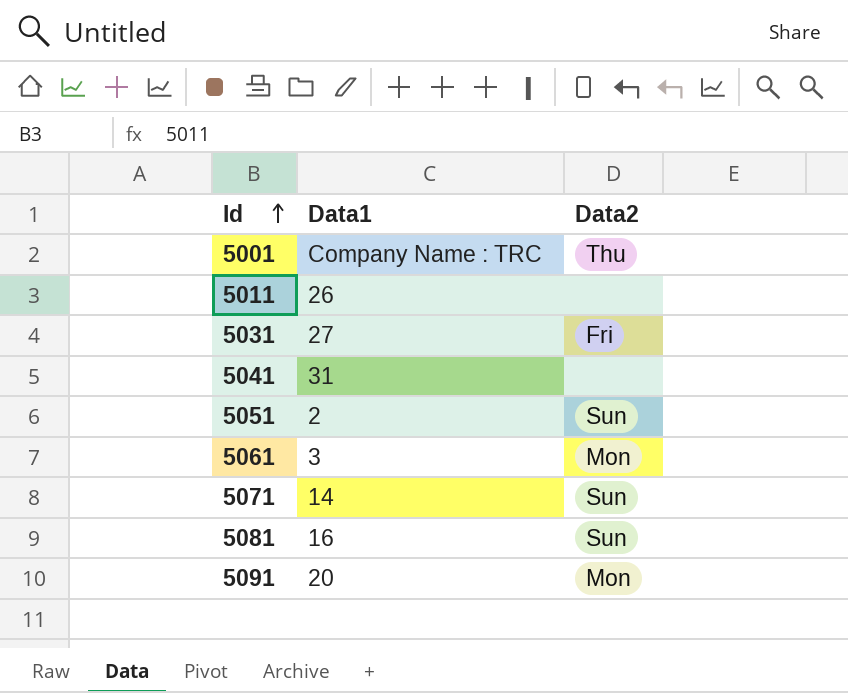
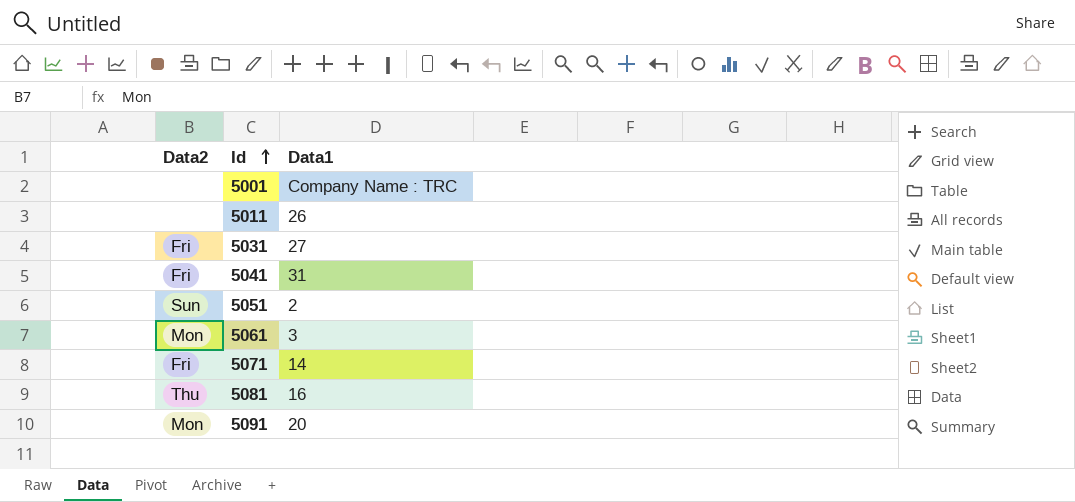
column Data2 | position: 3 -> 1
5001 | Data2: Thu -> none
5041 | Data2: none -> Fri
5071 | Data2: Sun -> Fri
5081 | Data2: Sun -> Thu

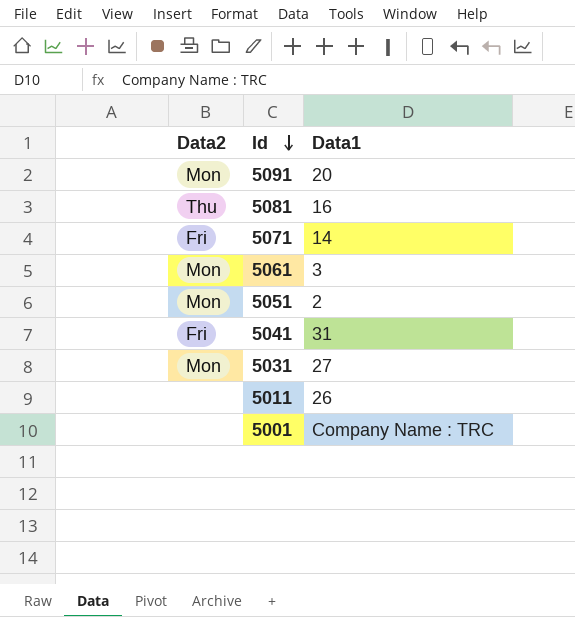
row order: Id ascending -> Id descending
5051 | Data2: Sun -> Mon
5031 | Data2: Fri -> Mon

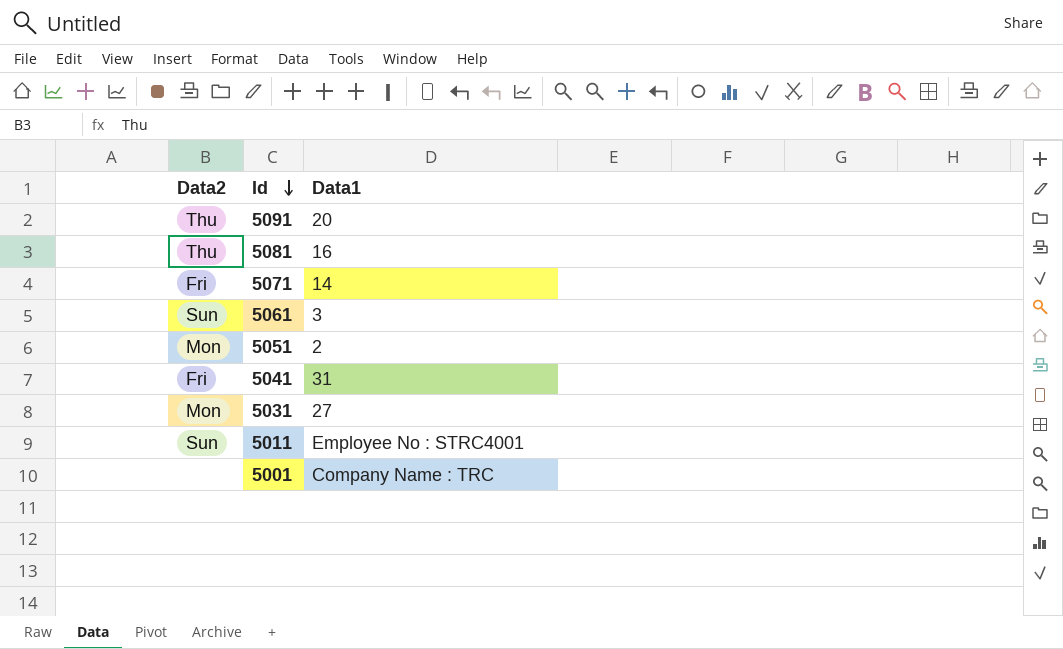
5091 | Data2: Mon -> Thu
5061 | Data2: Mon -> Sun
5011 | Data2: none -> Sun
5011 | Data1: 26 -> Employee No : STRC4001

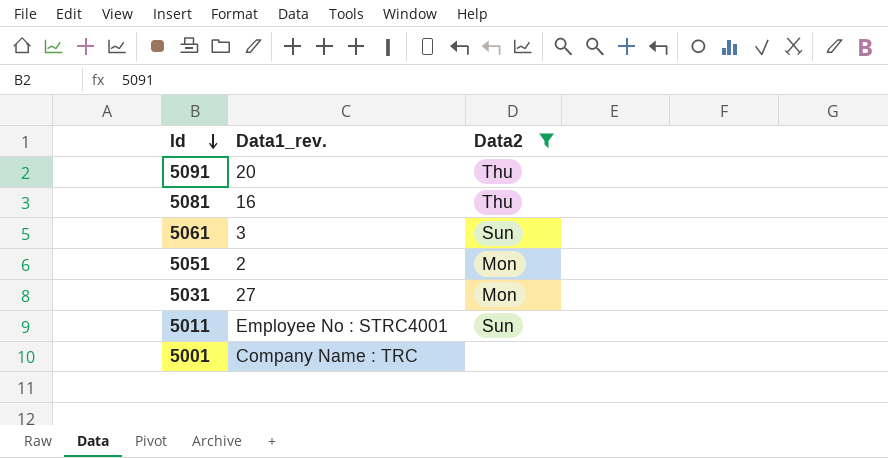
filter: none -> Data2 != Fri
column name: Data1 -> Data1_rev.
column Data2 | position: 1 -> 3

